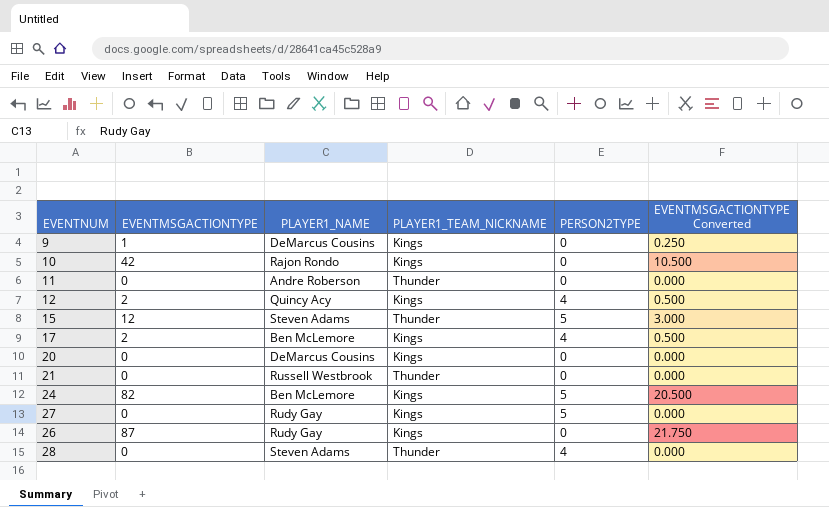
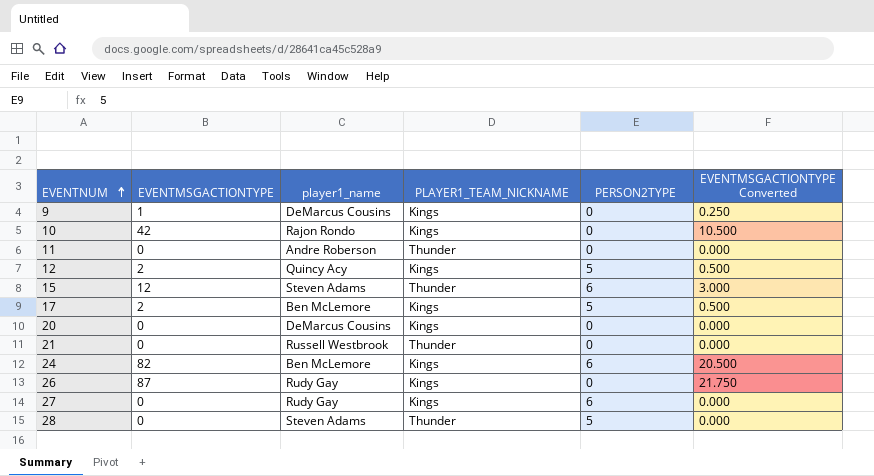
row order: none -> EVENTNUM ascending
column name: PLAYER1_NAME -> player1_name
12 | PERSON2TYPE: 4 -> 5
15 | PERSON2TYPE: 5 -> 6
17 | PERSON2TYPE: 4 -> 5
24 | PERSON2TYPE: 5 -> 6
27 | PERSON2TYPE: 5 -> 6
28 | PERSON2TYPE: 4 -> 5

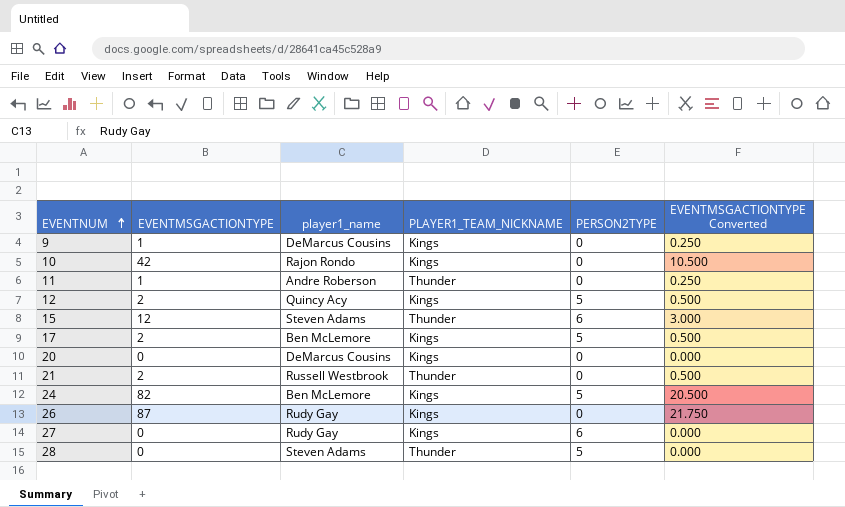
11 | EVENTMSGACTIONTYPE: 0 -> 1
11 | EVENTMSGACTIONTYPE Converted: 0.000 -> 0.250
21 | EVENTMSGACTIONTYPE: 0 -> 2
21 | EVENTMSGACTIONTYPE Converted: 0.000 -> 0.500
24 | PERSON2TYPE: 6 -> 5

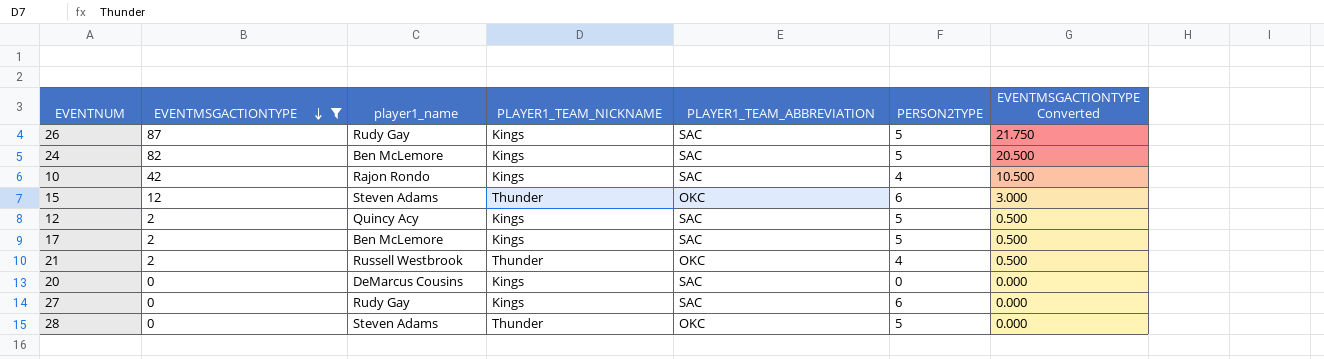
filter: none -> EVENTMSGACTIONTYPE != 1
row order: EVENTNUM ascending -> EVENTMSGACTIONTYPE descending
column PLAYER1_TEAM_ABBREVIATION | position: none -> 5
26 | PERSON2TYPE: 0 -> 5
10 | PERSON2TYPE: 0 -> 4
21 | PERSON2TYPE: 0 -> 4

